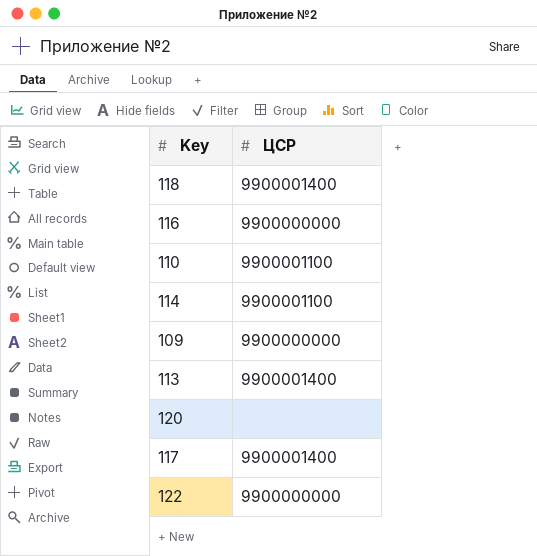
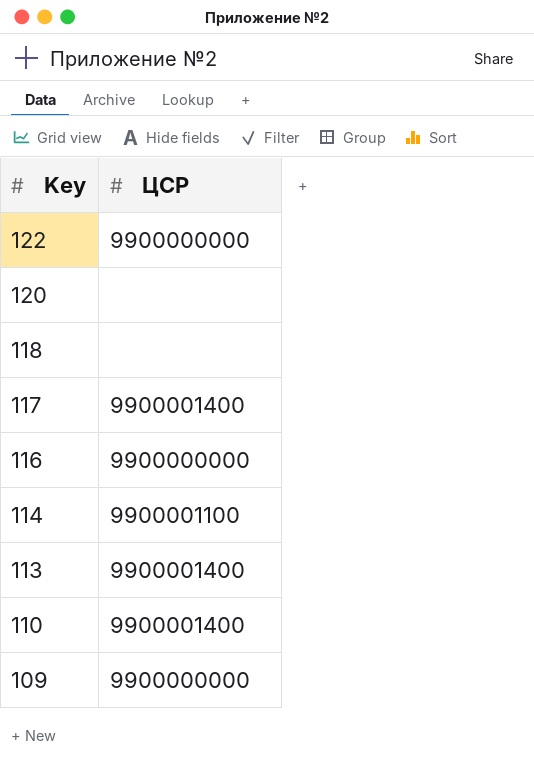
row order: none -> Key descending
118 | ЦСР: 9900001400 -> none
110 | ЦСР: 9900001100 -> 9900001400

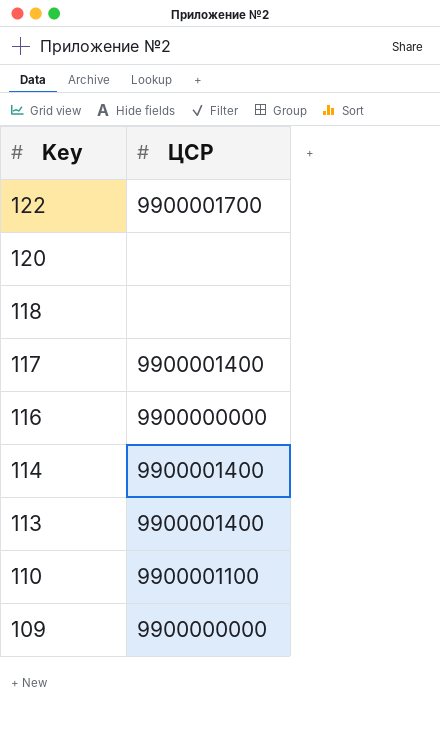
122 | ЦСР: 9900000000 -> 9900001700
114 | ЦСР: 9900001100 -> 9900001400
110 | ЦСР: 9900001400 -> 9900001100

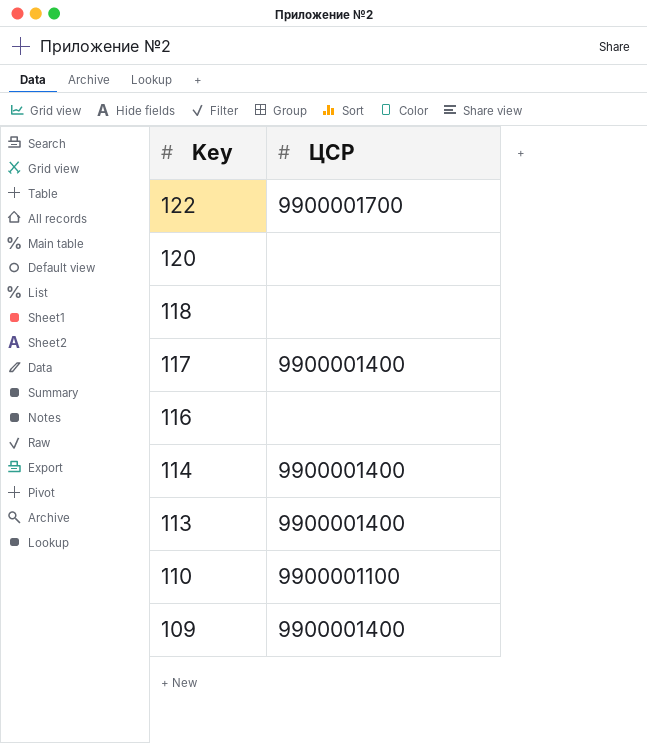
116 | ЦСР: 9900000000 -> none
109 | ЦСР: 9900000000 -> 9900001400

